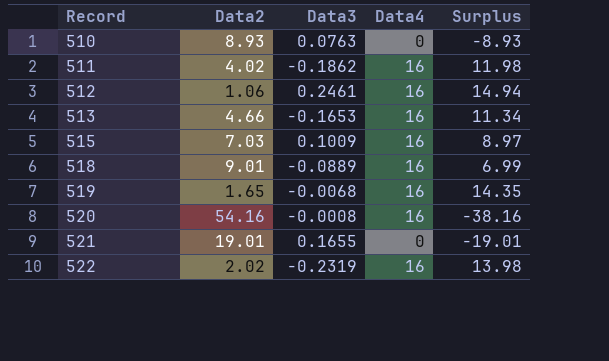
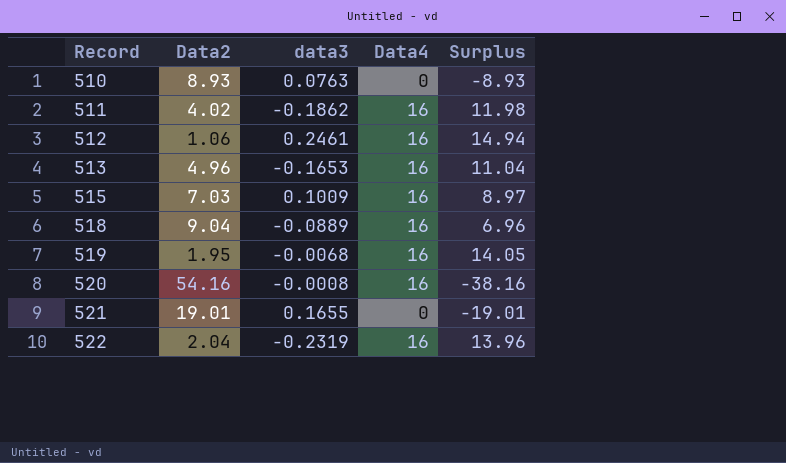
column name: Data3 -> data3
513 | Data2: 4.66 -> 4.96
513 | Surplus: 11.34 -> 11.04
518 | Data2: 9.01 -> 9.04
518 | Surplus: 6.99 -> 6.96
519 | Data2: 1.65 -> 1.95
519 | Surplus: 14.35 -> 14.05
522 | Data2: 2.02 -> 2.04
522 | Surplus: 13.98 -> 13.96

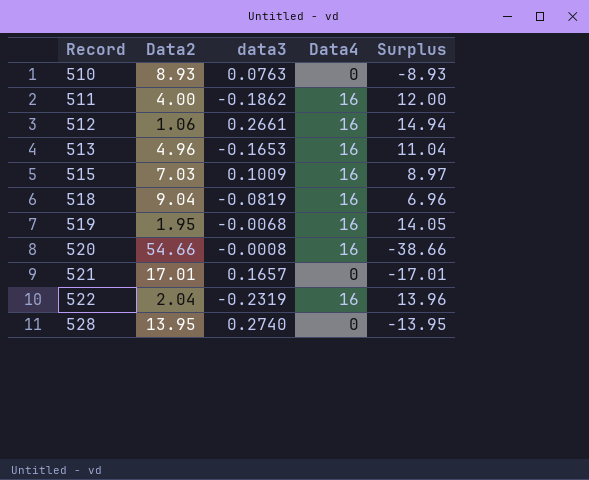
511 | Data2: 4.02 -> 4.00
511 | Surplus: 11.98 -> 12.00
512 | data3: 0.2461 -> 0.2661
518 | data3: -0.0889 -> -0.0819
520 | Data2: 54.16 -> 54.66
520 | Surplus: -38.16 -> -38.66
521 | Data2: 19.01 -> 17.01
521 | data3: 0.1655 -> 0.1657
521 | Surplus: -19.01 -> -17.01
row 528: none -> 13.95 | 0.2740 | 0 | -13.95

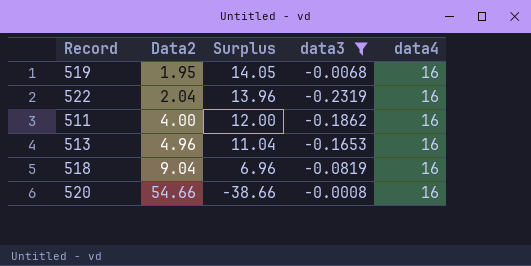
filter: none -> data3 <= -0.0008
row order: Record ascending -> Data2 ascending
column Surplus | position: 5 -> 3
column name: Data4 -> data4

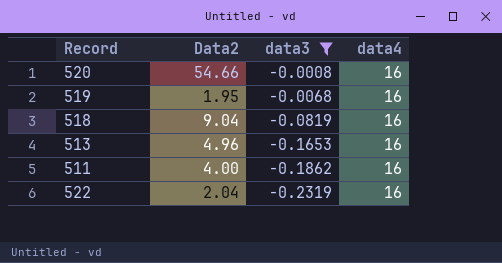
row order: Data2 ascending -> data3 descending
column Surplus | formula: [data4] - [Data2] -> none

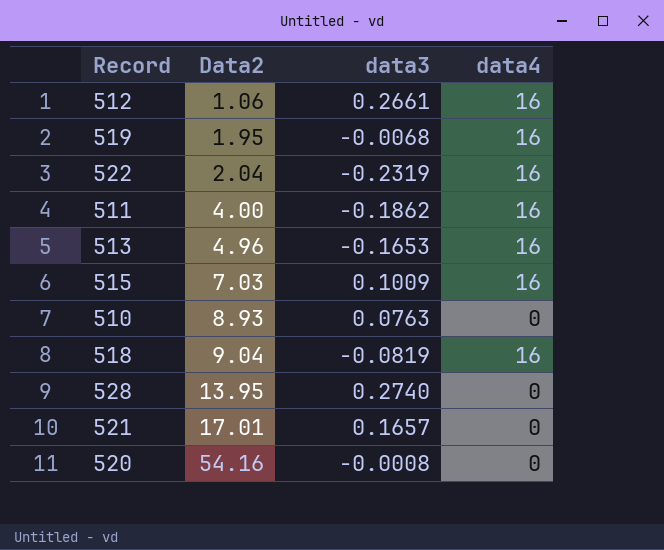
filter: data3 <= -0.0008 -> none
row order: data3 descending -> Data2 ascending
520 | Data2: 54.66 -> 54.16
520 | data4: 16 -> 0

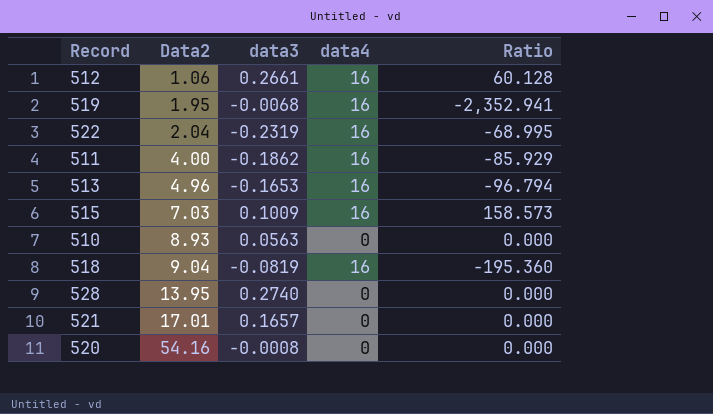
column Ratio | formula: none -> [data4] / [data3]
510 | data3: 0.0763 -> 0.0563

